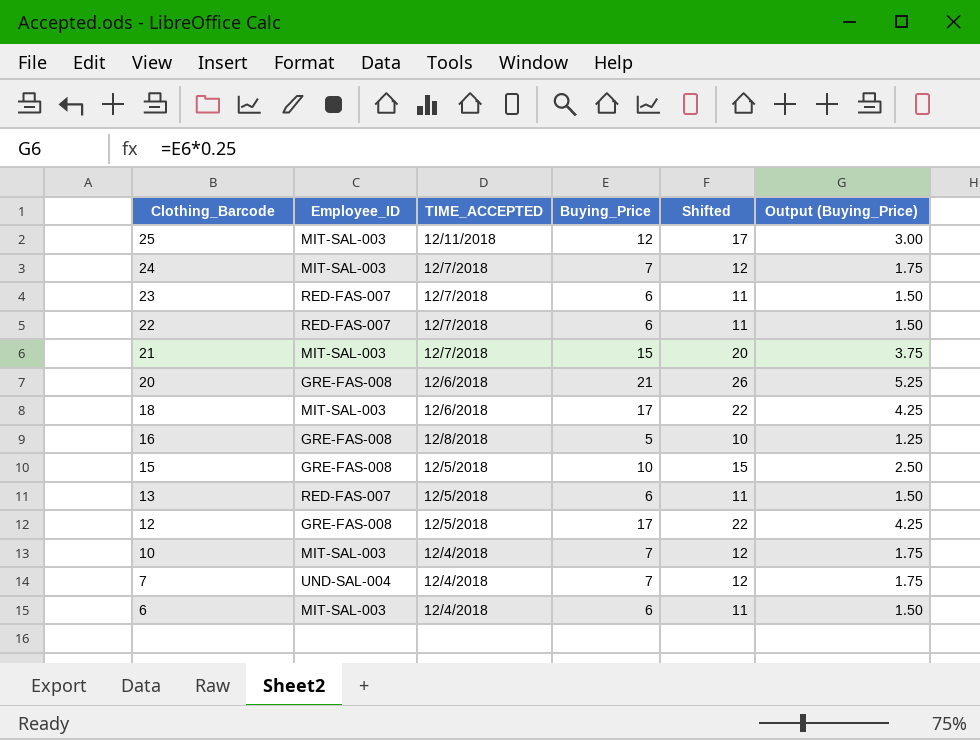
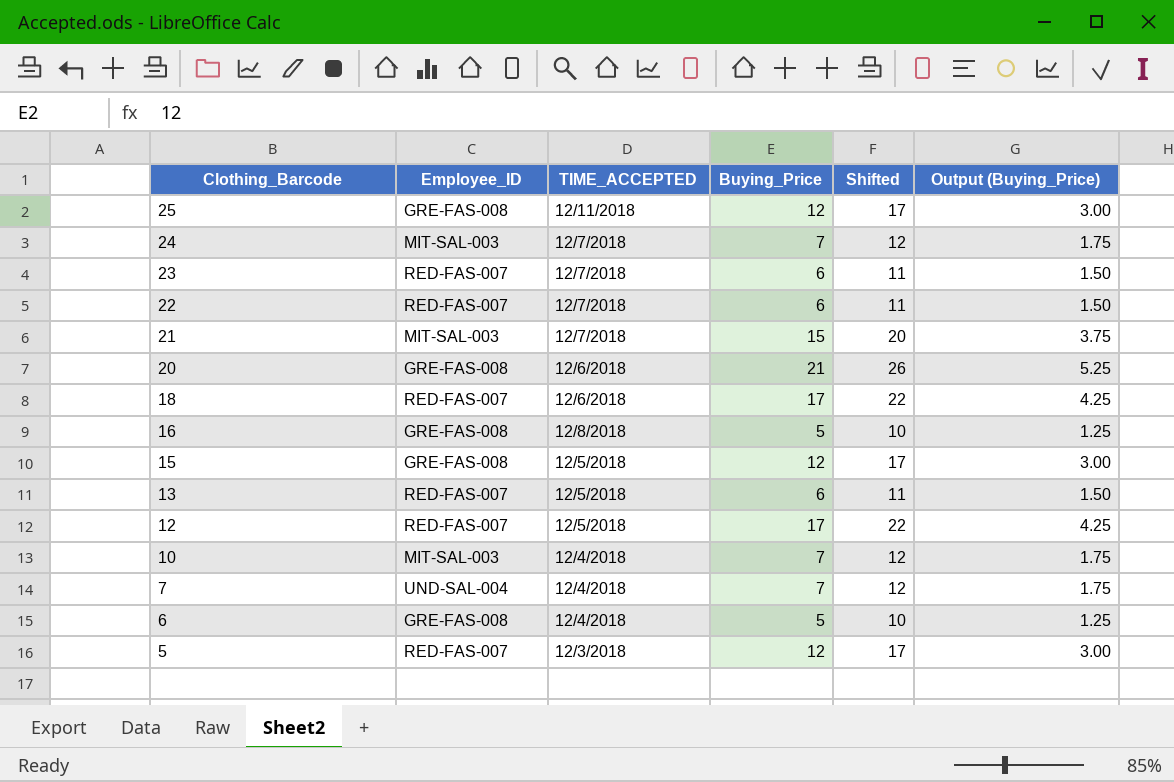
25 | Employee_ID: MIT-SAL-003 -> GRE-FAS-008
18 | Employee_ID: MIT-SAL-003 -> RED-FAS-007
15 | Buying_Price: 10 -> 12
15 | Shifted: 15 -> 17
15 | Output (Buying_Price): 2.50 -> 3.00
12 | Employee_ID: GRE-FAS-008 -> RED-FAS-007
6 | Employee_ID: MIT-SAL-003 -> GRE-FAS-008
6 | Buying_Price: 6 -> 5
6 | Shifted: 11 -> 10
6 | Output (Buying_Price): 1.50 -> 1.25
row 5: none -> RED-FAS-007 | 12/3/2018 | 12 | 17 | 3.00

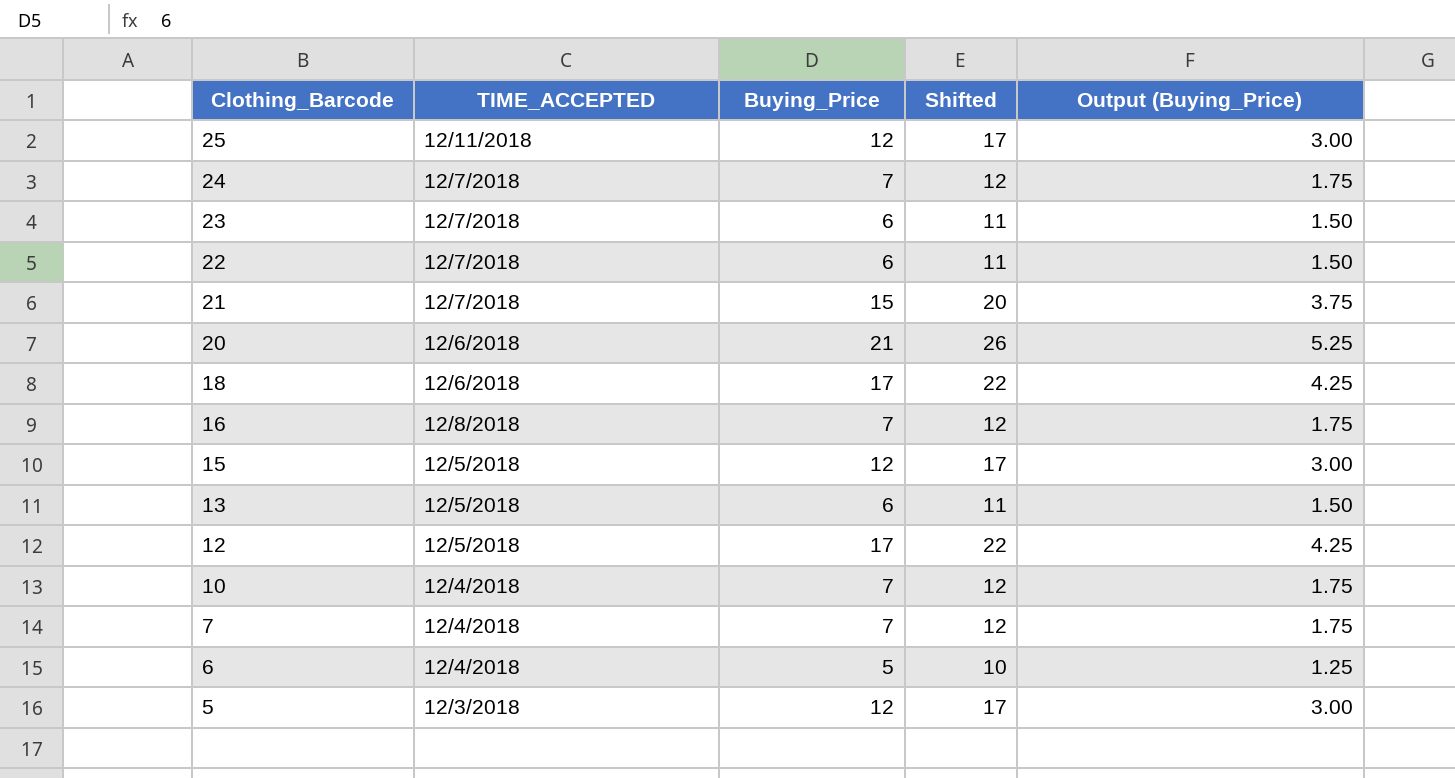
column Employee_ID | position: 2 -> none
16 | Buying_Price: 5 -> 7
16 | Shifted: 10 -> 12
16 | Output (Buying_Price): 1.25 -> 1.75

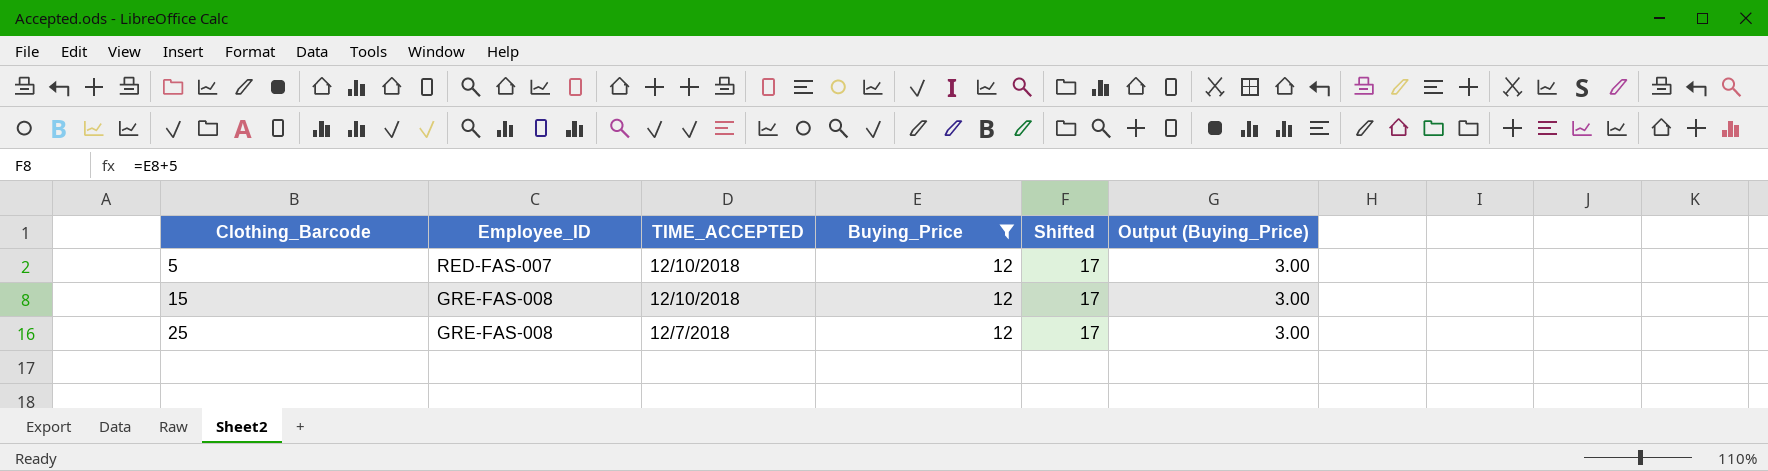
filter: none -> Buying_Price = 12
row order: Clothing_Barcode descending -> Clothing_Barcode ascending
column Employee_ID | position: none -> 2
5 | TIME_ACCEPTED: 12/3/2018 -> 12/10/2018
15 | TIME_ACCEPTED: 12/5/2018 -> 12/10/2018
25 | TIME_ACCEPTED: 12/11/2018 -> 12/7/2018

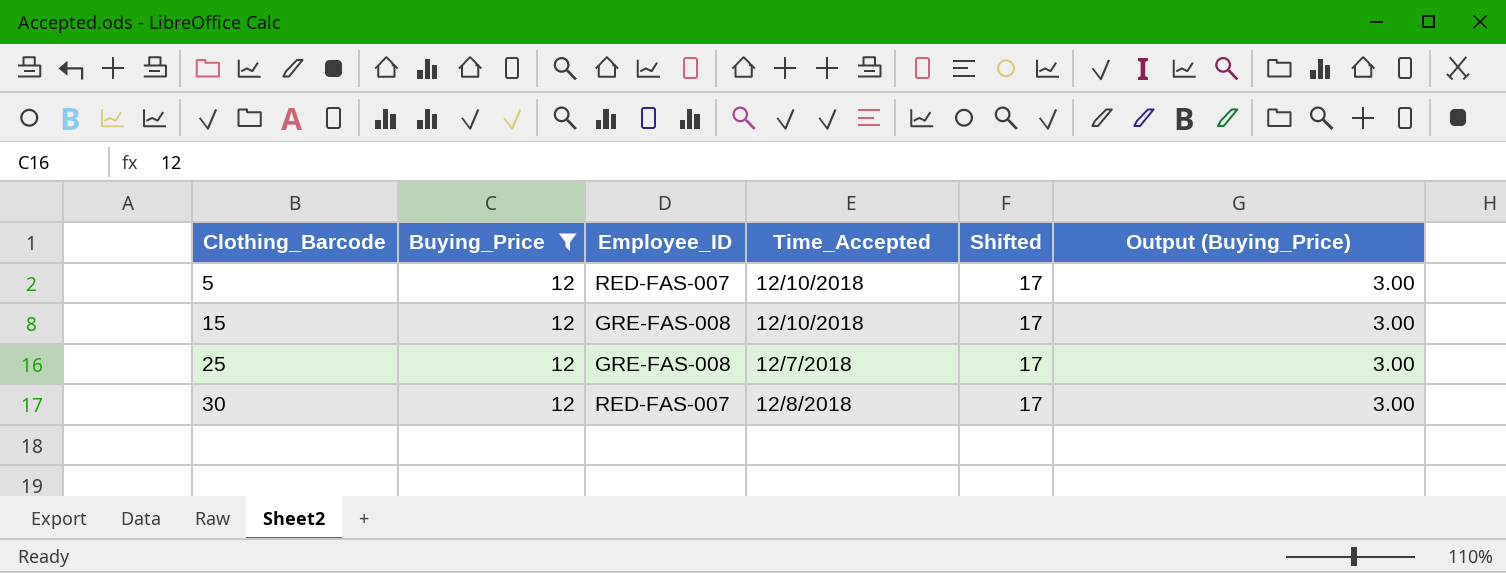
column Buying_Price | position: 4 -> 2
column name: TIME_ACCEPTED -> Time_Accepted
row 30: none -> 12 | RED-FAS-007 | 12/8/2018 | 17 | 3.00

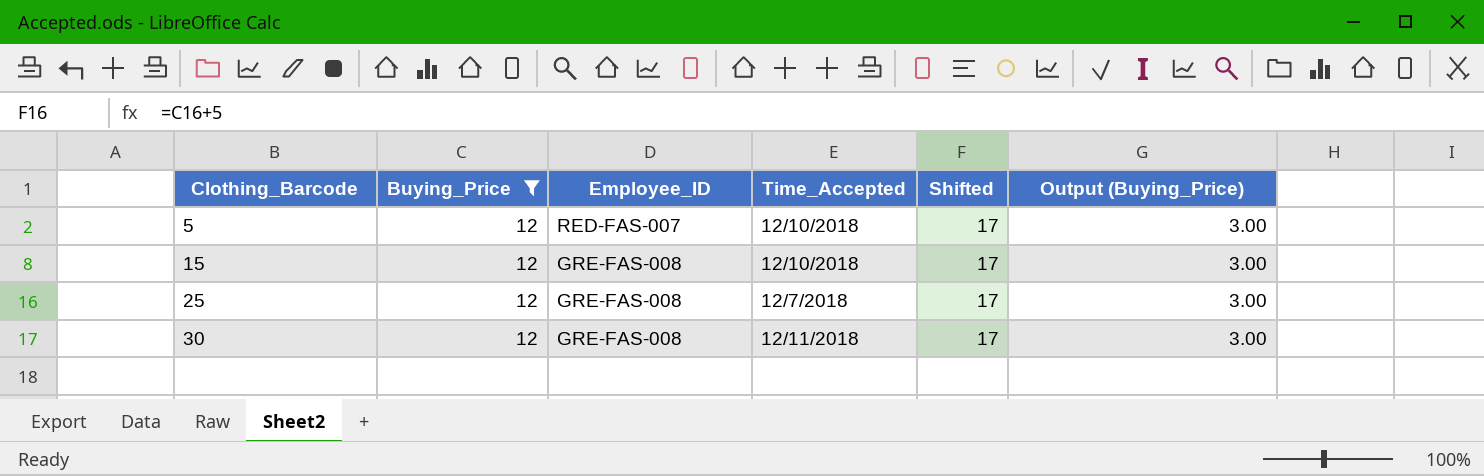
30 | Employee_ID: RED-FAS-007 -> GRE-FAS-008
30 | Time_Accepted: 12/8/2018 -> 12/11/2018

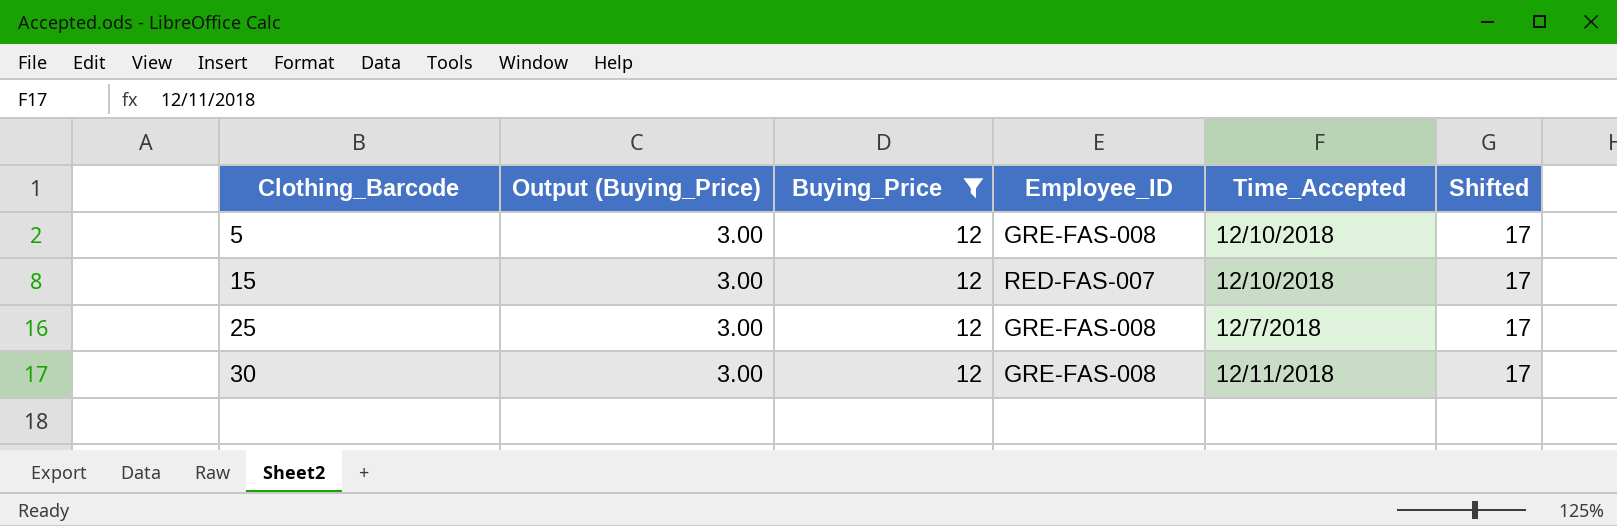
column Output (Buying_Price) | position: 6 -> 2
5 | Employee_ID: RED-FAS-007 -> GRE-FAS-008
15 | Employee_ID: GRE-FAS-008 -> RED-FAS-007

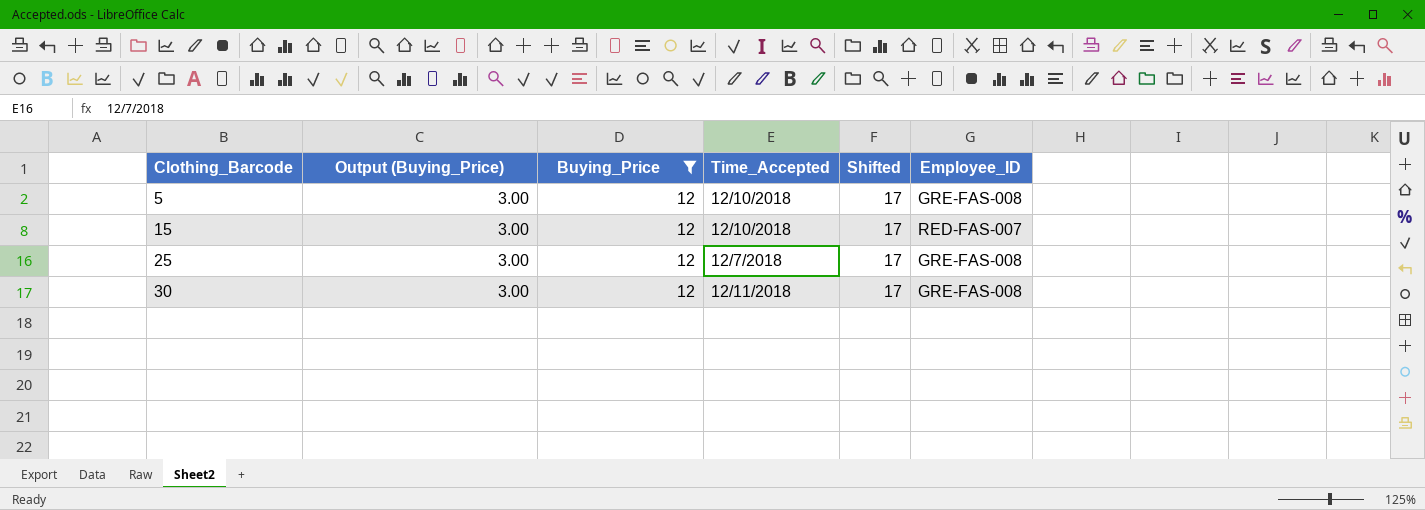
column Employee_ID | position: 4 -> 6

